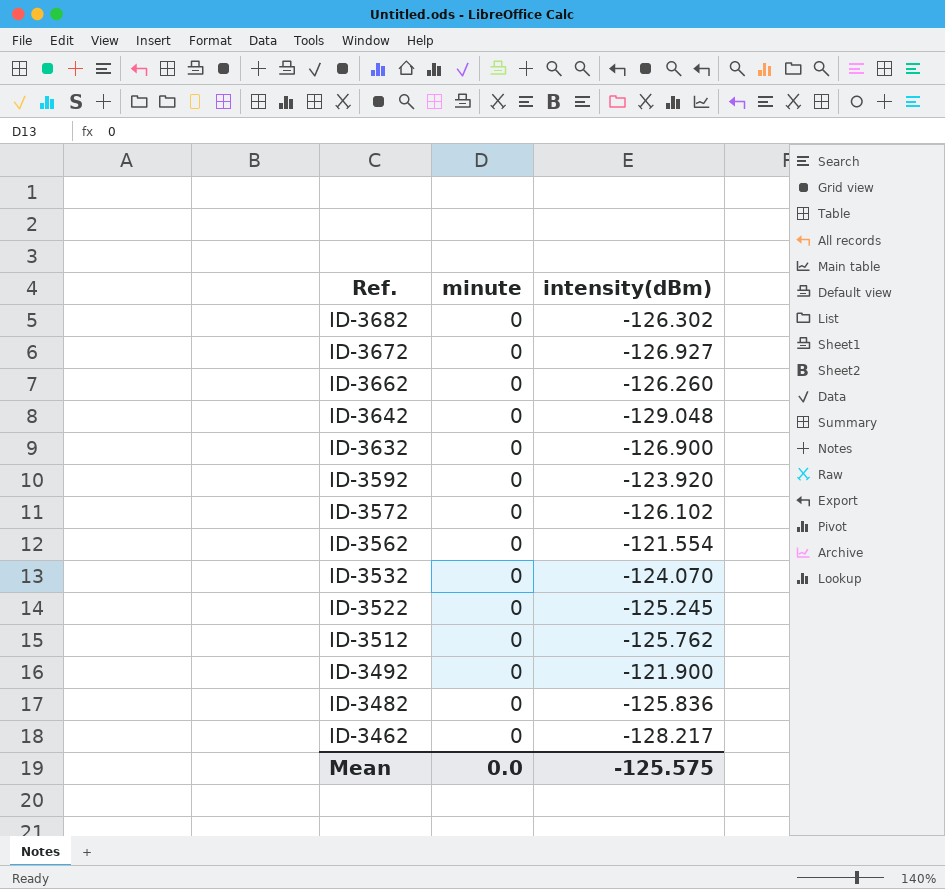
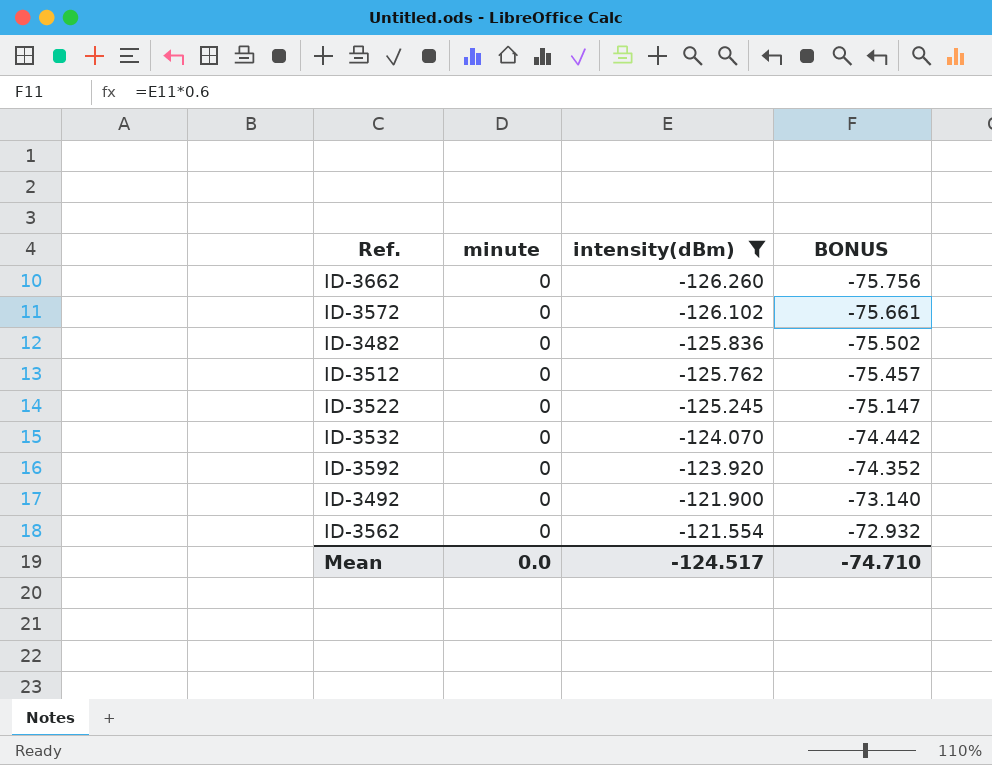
filter: none -> intensity(dBm) >= -126.260
row order: Ref. descending -> intensity(dBm) ascending
column BONUS | formula: none -> [intensity(dBm)] * 0.6
Mean | intensity(dBm): -125.575 -> -124.517

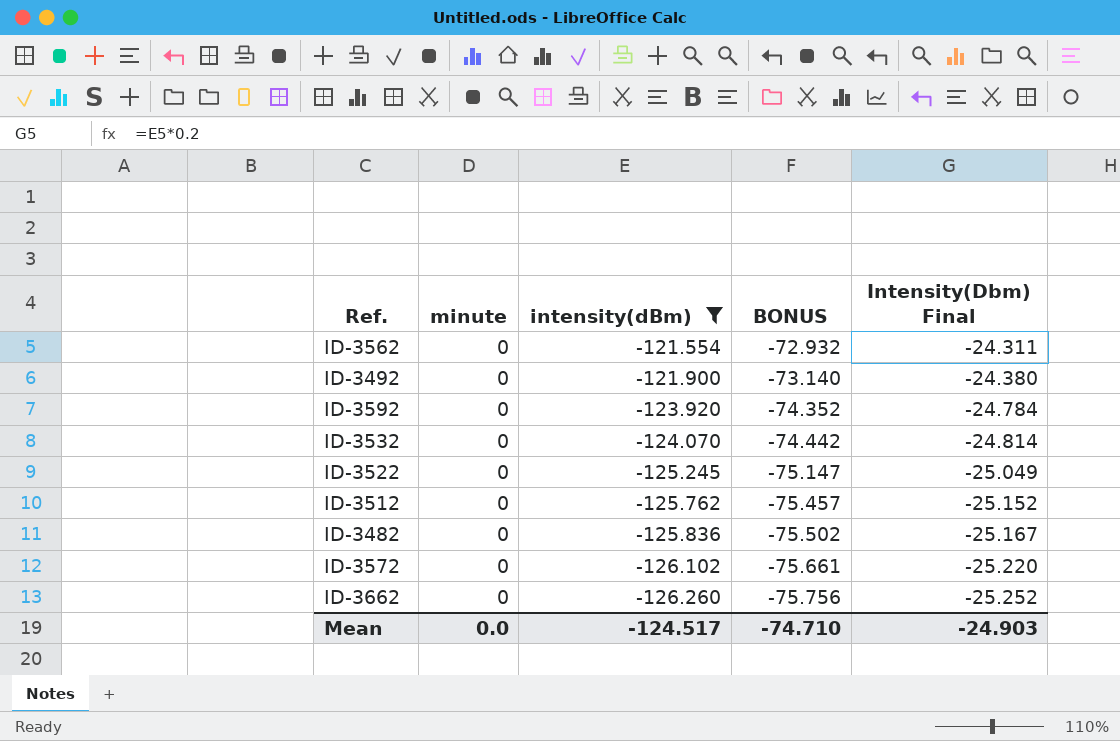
row order: intensity(dBm) ascending -> intensity(dBm) descending
column Intensity(Dbm) Final | formula: none -> [intensity(dBm)] * 0.2

